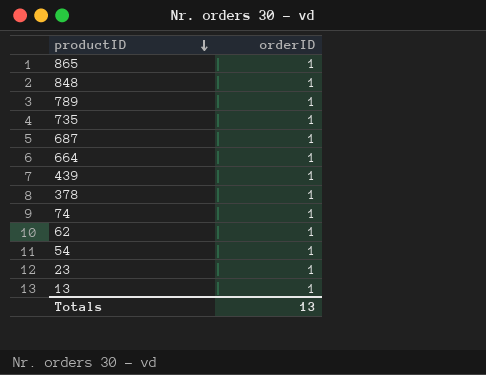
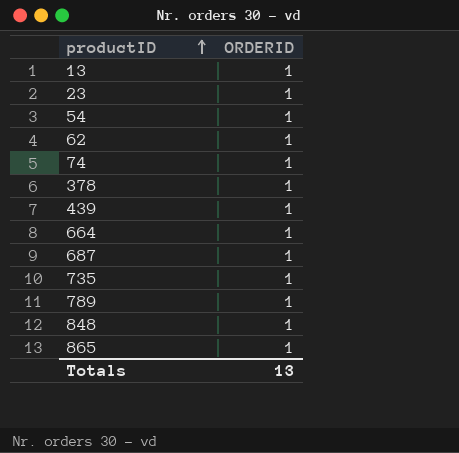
row order: productID descending -> productID ascending
column name: orderID -> ORDERID

